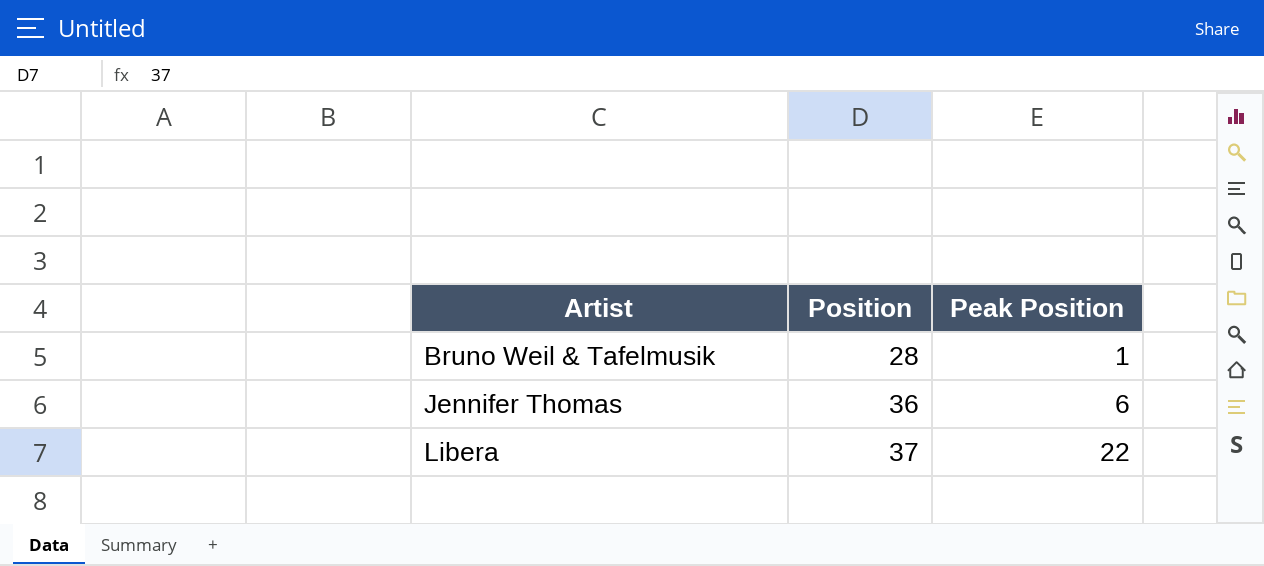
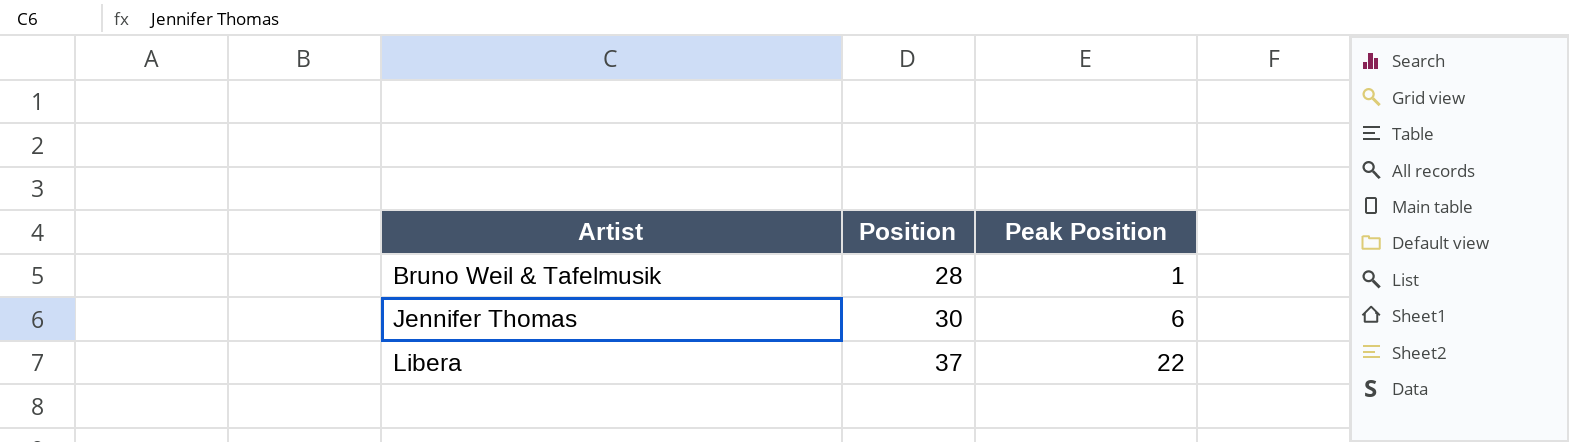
Jennifer Thomas | Position: 36 -> 30

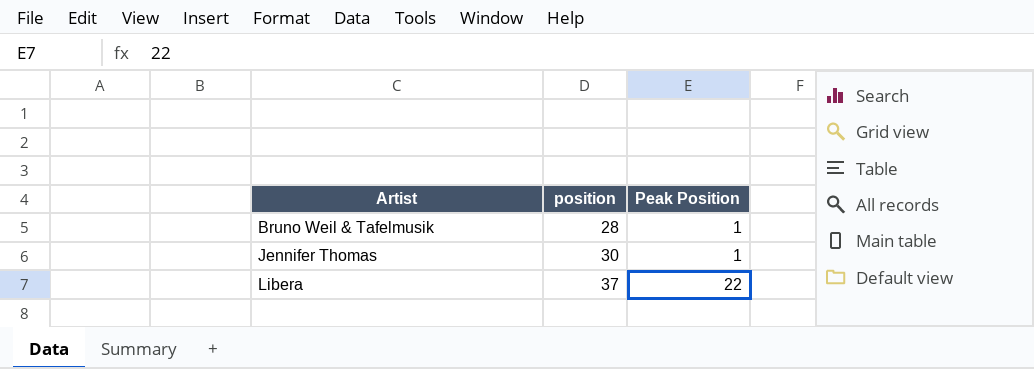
column name: Position -> position
Jennifer Thomas | Peak Position: 6 -> 1

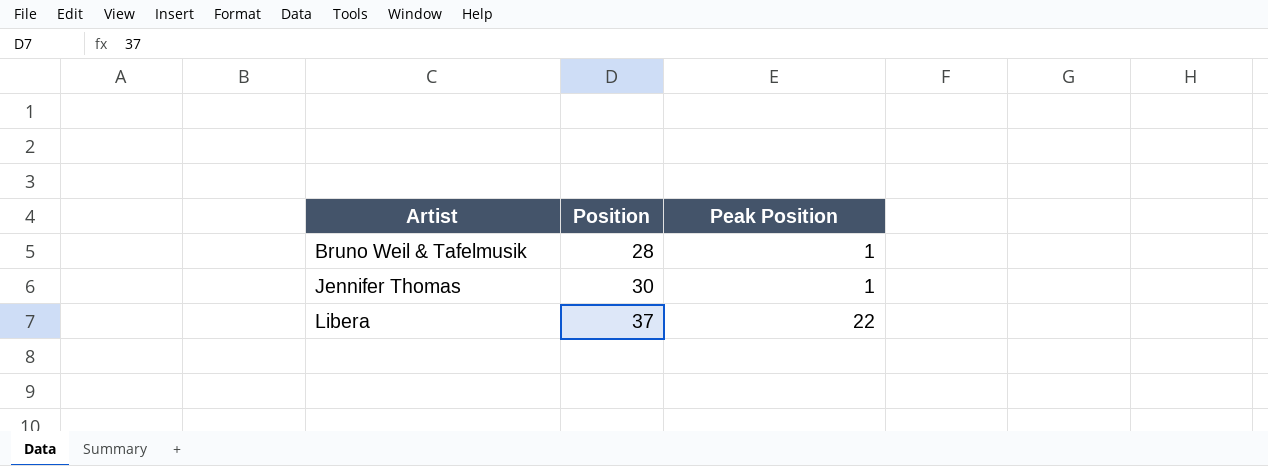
column name: position -> Position

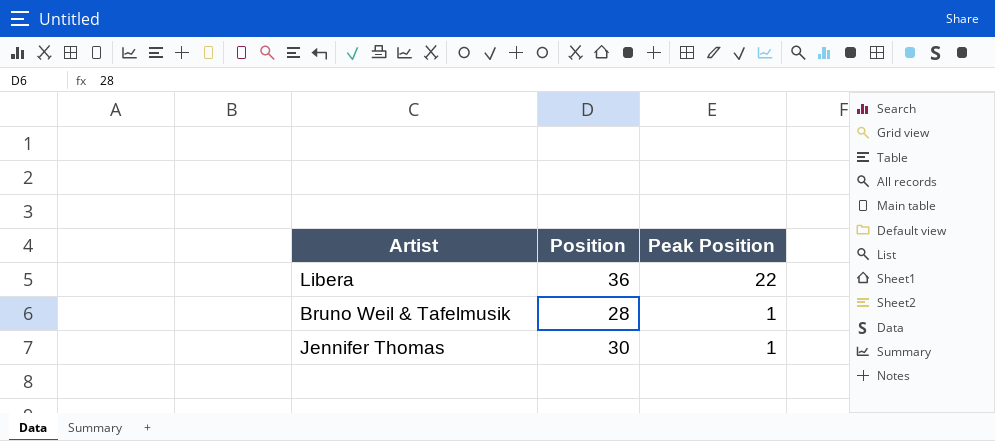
row order: Artist ascending -> Peak Position descending
Libera | Position: 37 -> 36

